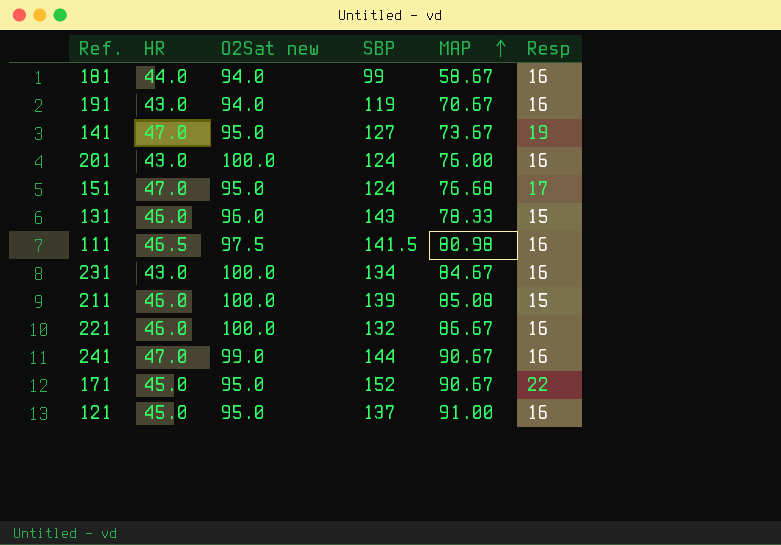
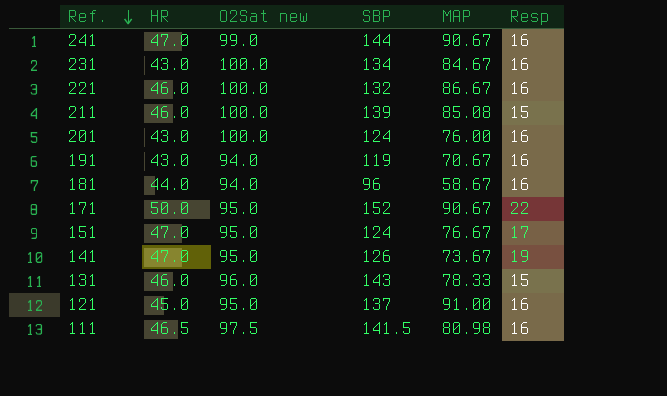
row order: MAP ascending -> Ref. descending
181 | SBP: 99 -> 96
171 | HR: 45.0 -> 50.0
151 | MAP: 76.68 -> 76.67
141 | SBP: 127 -> 126

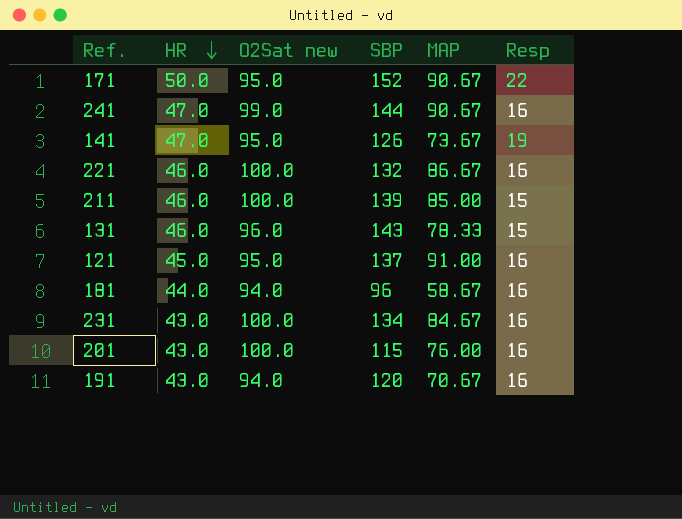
row order: Ref. descending -> HR descending
row 151: 47.0 | 95.0 | 124 | 76.67 | 17 -> none
row 111: 46.5 | 97.5 | 141.5 | 80.98 | 16 -> none
211 | MAP: 85.08 -> 85.00
201 | SBP: 124 -> 115
191 | SBP: 119 -> 120

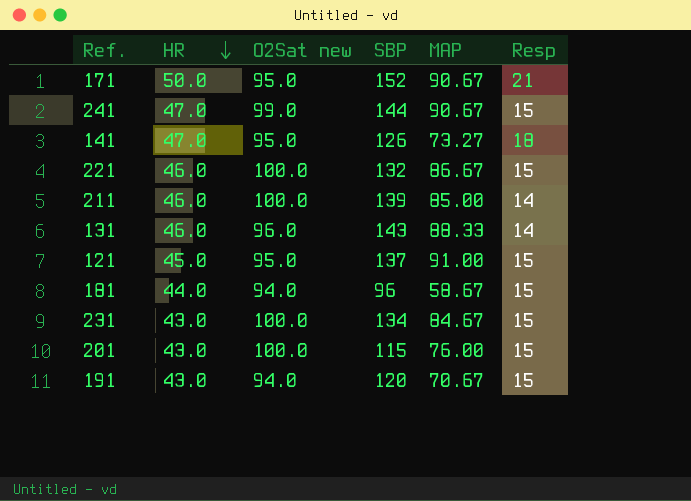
171 | Resp: 22 -> 21
241 | Resp: 16 -> 15
141 | MAP: 73.67 -> 73.27
141 | Resp: 19 -> 18
221 | Resp: 16 -> 15
211 | Resp: 15 -> 14
131 | MAP: 78.33 -> 88.33
131 | Resp: 15 -> 14
121 | Resp: 16 -> 15
181 | Resp: 16 -> 15
231 | Resp: 16 -> 15
201 | Resp: 16 -> 15
191 | Resp: 16 -> 15

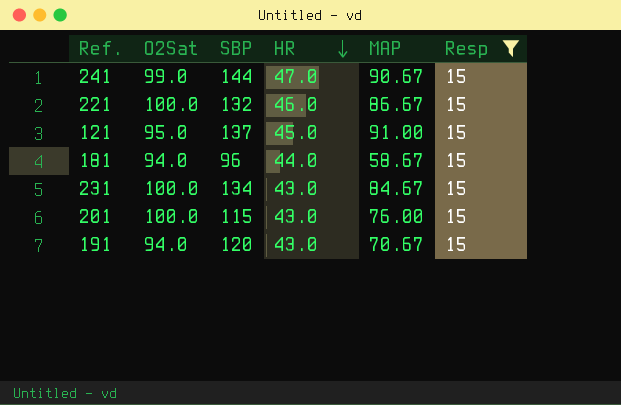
filter: none -> Resp = 15
column name: O2Sat new -> O2Sat
column HR | position: 2 -> 4

